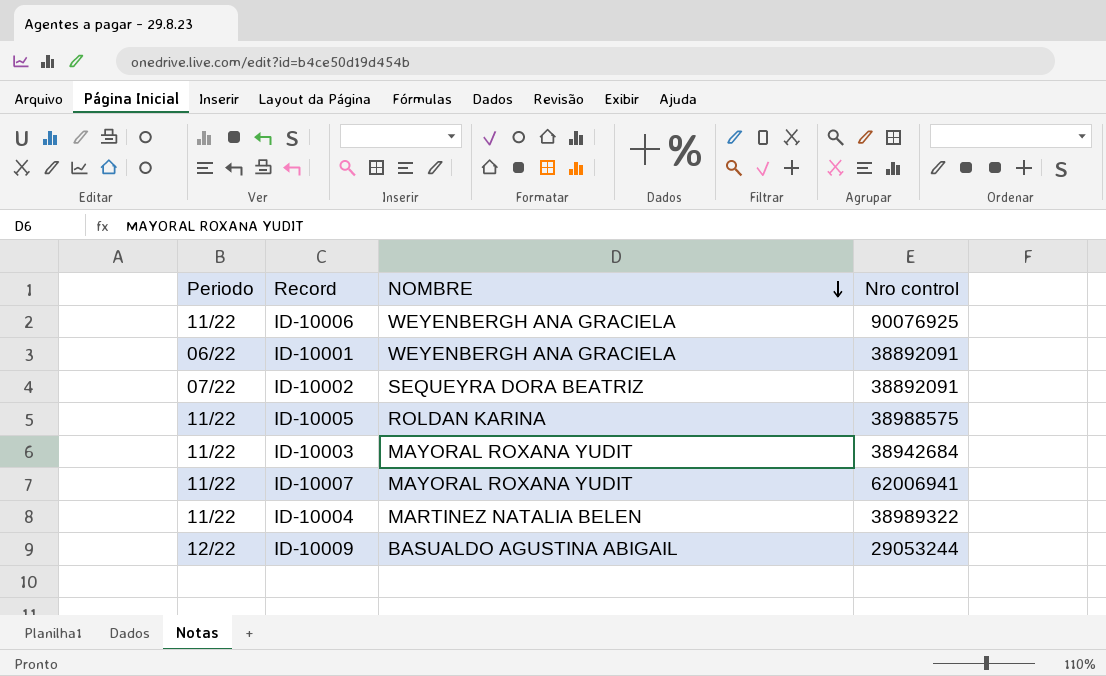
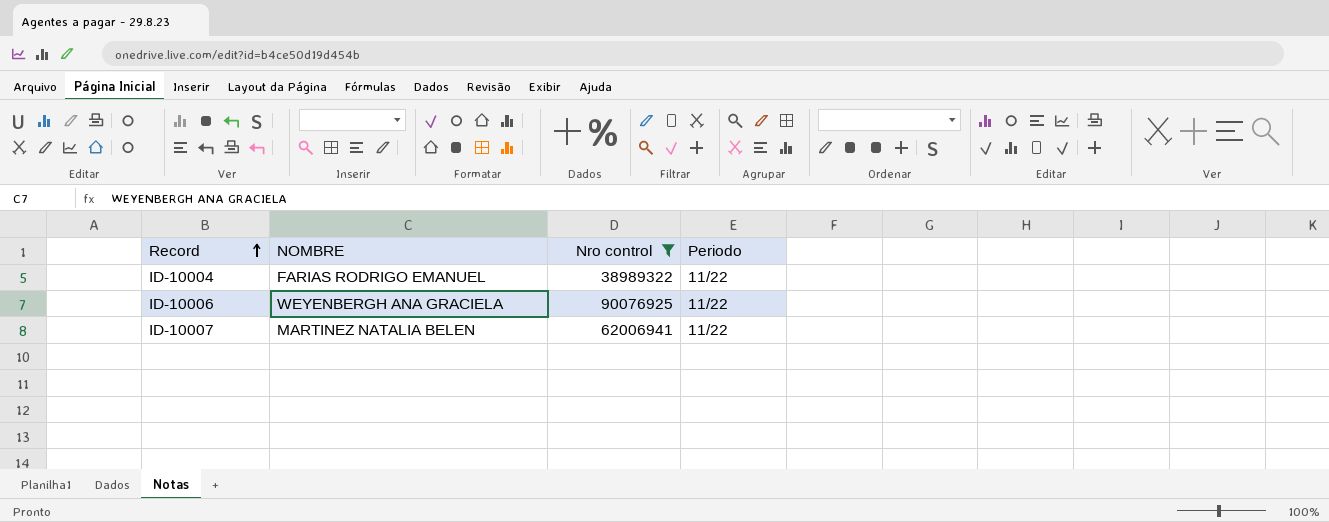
filter: none -> Nro control >= 38989322
row order: NOMBRE descending -> Record ascending
column Periodo | position: 1 -> 4
ID-10004 | NOMBRE: MARTINEZ NATALIA BELEN -> FARIAS RODRIGO EMANUEL
ID-10007 | NOMBRE: MAYORAL ROXANA YUDIT -> MARTINEZ NATALIA BELEN

